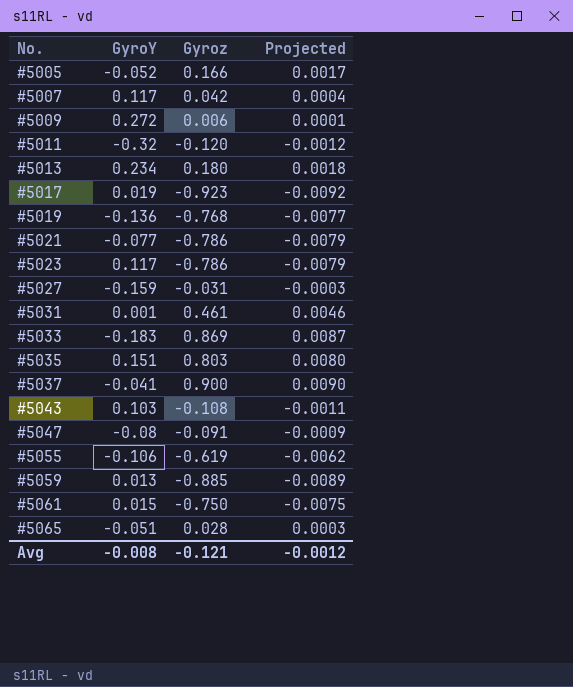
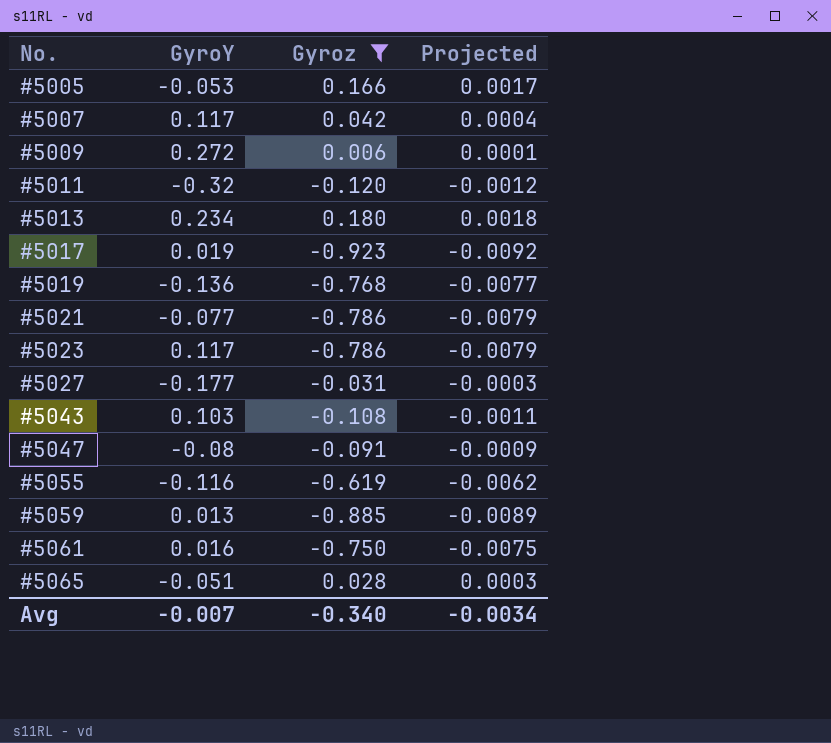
filter: none -> Gyroz <= 0.180
#5005 | GyroY: -0.052 -> -0.053
#5027 | GyroY: -0.159 -> -0.177
#5055 | GyroY: -0.106 -> -0.116
#5061 | GyroY: 0.015 -> 0.016
Avg | GyroY: -0.008 -> -0.007
Avg | Gyroz: -0.121 -> -0.340
Avg | Projected: -0.0012 -> -0.0034

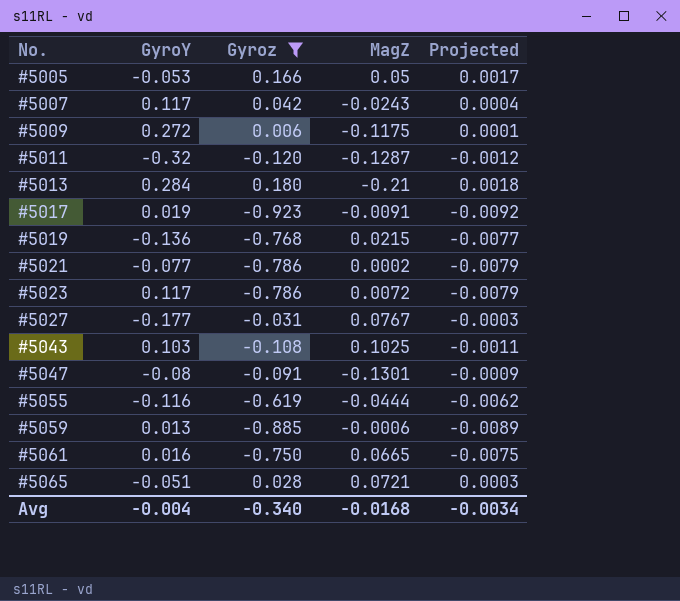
column MagZ | position: none -> 4
#5013 | GyroY: 0.234 -> 0.284
Avg | GyroY: -0.007 -> -0.004

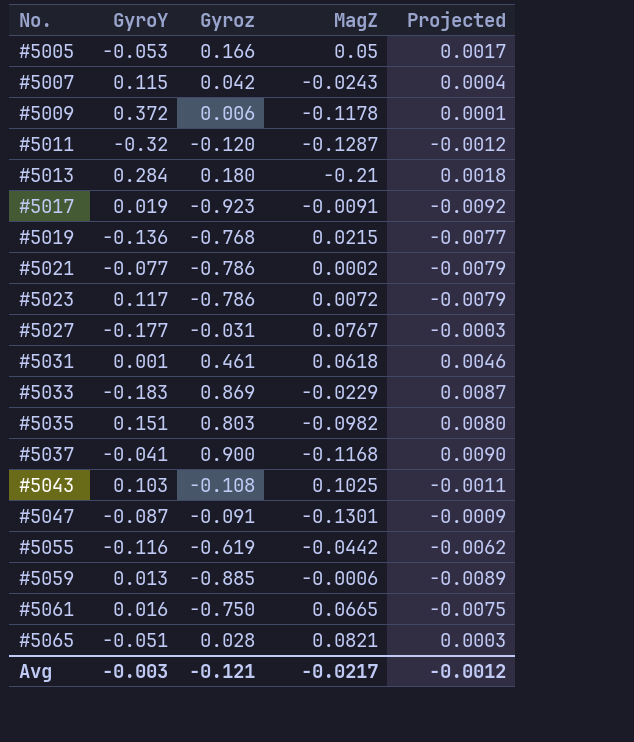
filter: Gyroz <= 0.180 -> none
#5007 | GyroY: 0.117 -> 0.115
#5009 | GyroY: 0.272 -> 0.372
#5009 | MagZ: -0.1175 -> -0.1178
#5047 | GyroY: -0.08 -> -0.087
#5055 | MagZ: -0.0444 -> -0.0442
#5065 | MagZ: 0.0721 -> 0.0821
Avg | GyroY: -0.004 -> -0.003
Avg | Gyroz: -0.340 -> -0.121
Avg | MagZ: -0.0168 -> -0.0217
Avg | Projected: -0.0034 -> -0.0012

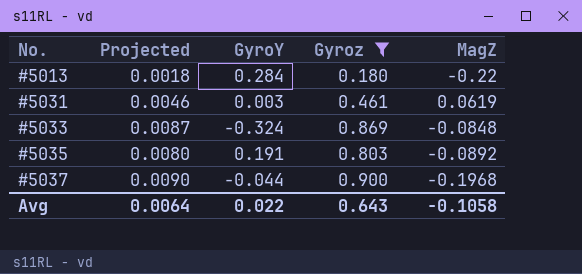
filter: none -> Gyroz >= 0.180
column Projected | position: 5 -> 2
#5013 | MagZ: -0.21 -> -0.22
#5031 | GyroY: 0.001 -> 0.003
#5031 | MagZ: 0.0618 -> 0.0619
#5033 | GyroY: -0.183 -> -0.324
#5033 | MagZ: -0.0229 -> -0.0848
#5035 | GyroY: 0.151 -> 0.191
#5035 | MagZ: -0.0982 -> -0.0892
#5037 | GyroY: -0.041 -> -0.044
#5037 | MagZ: -0.1168 -> -0.1968
Avg | Projected: -0.0012 -> 0.0064
Avg | GyroY: -0.003 -> 0.022
Avg | Gyroz: -0.121 -> 0.643
Avg | MagZ: -0.0217 -> -0.1058

